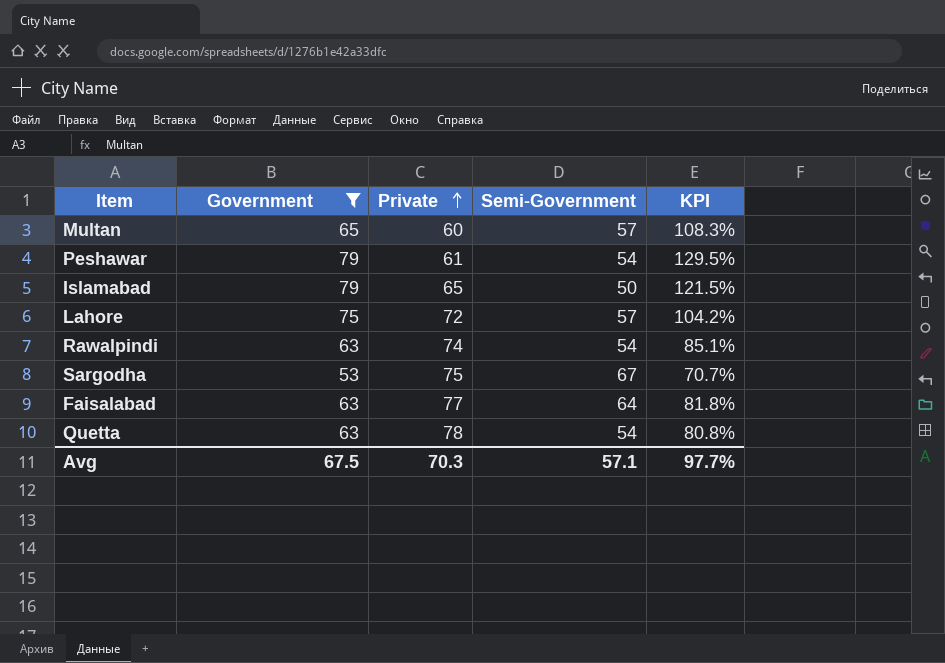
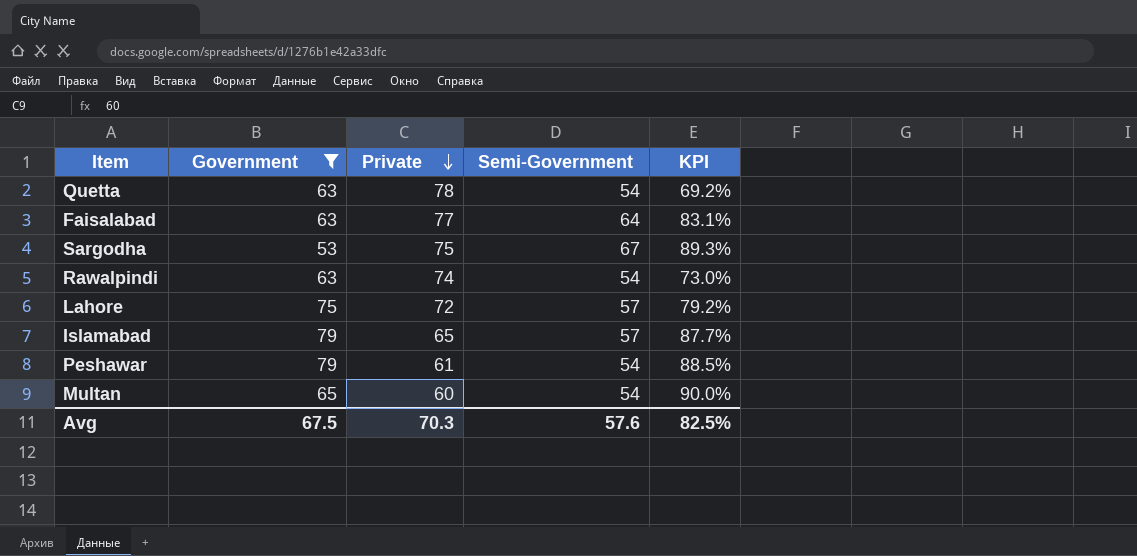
row order: Private ascending -> Private descending
column KPI | formula: [Government] / [Private] -> [Semi-Government] / [Private]
Islamabad | Semi-Government: 50 -> 57
Multan | Semi-Government: 57 -> 54
Avg | Semi-Government: 57.1 -> 57.6
Avg | KPI: 97.7% -> 82.5%

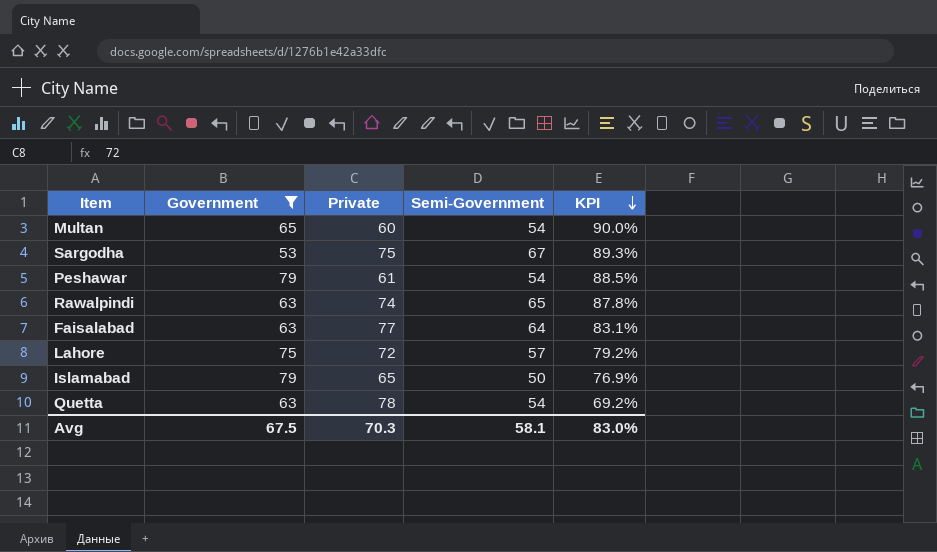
row order: Private descending -> KPI descending
Rawalpindi | Semi-Government: 54 -> 65
Rawalpindi | KPI: 73.0% -> 87.8%
Islamabad | Semi-Government: 57 -> 50
Islamabad | KPI: 87.7% -> 76.9%
Avg | Semi-Government: 57.6 -> 58.1
Avg | KPI: 82.5% -> 83.0%

